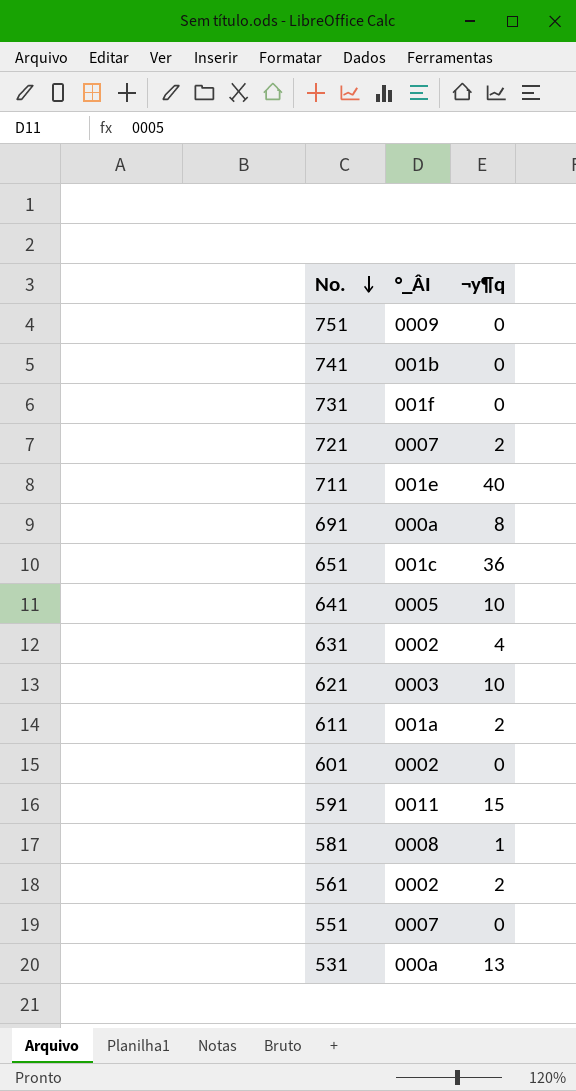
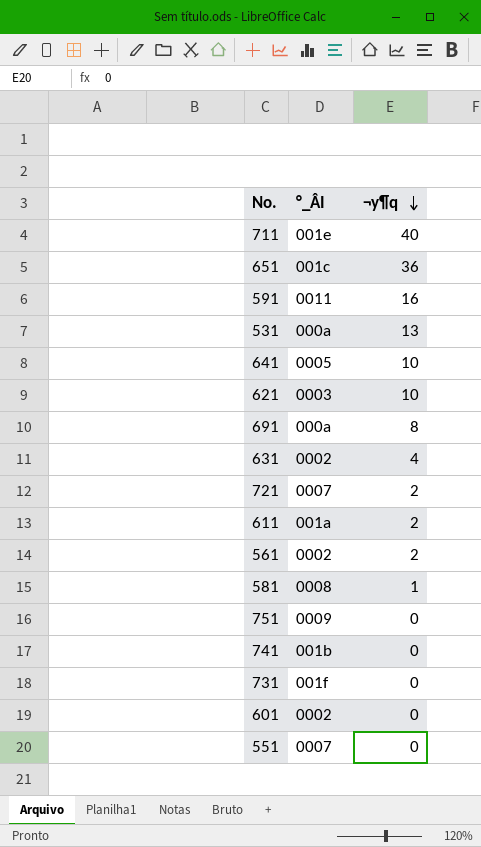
row order: No. descending -> ¬y¶q descending
591 | ¬y¶q: 15 -> 16

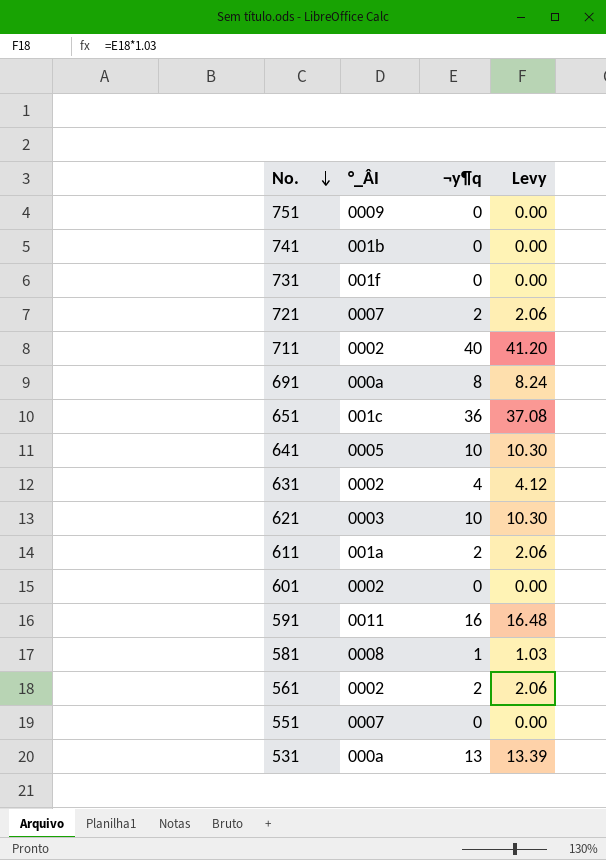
row order: ¬y¶q descending -> No. descending
column Levy | formula: none -> [¬y¶q] * 1.03
711 | °_ÂI: 001e -> 0002

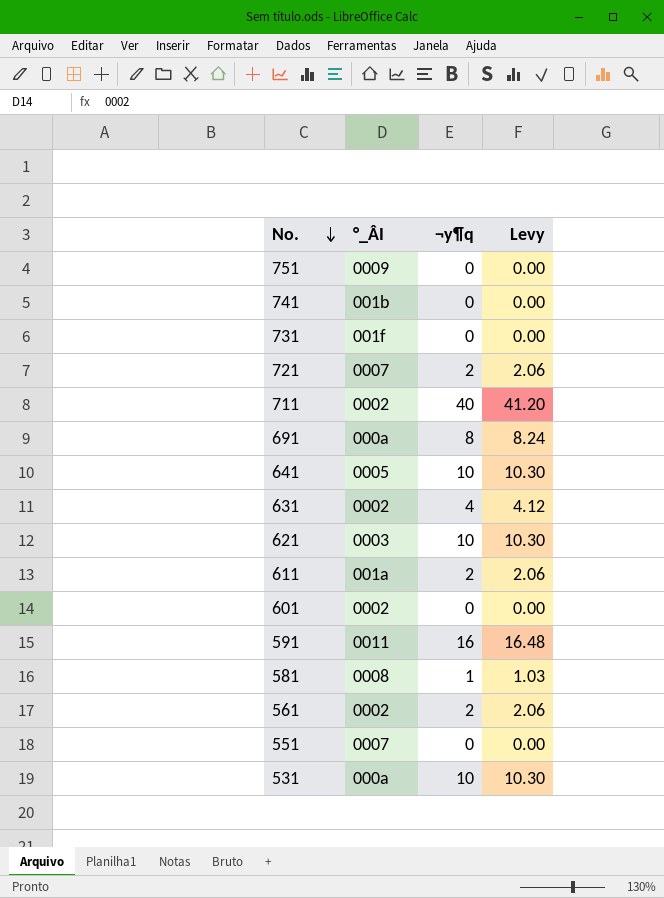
row 651: 001c | 36 | 37.08 -> none
531 | ¬y¶q: 13 -> 10
531 | Levy: 13.39 -> 10.30

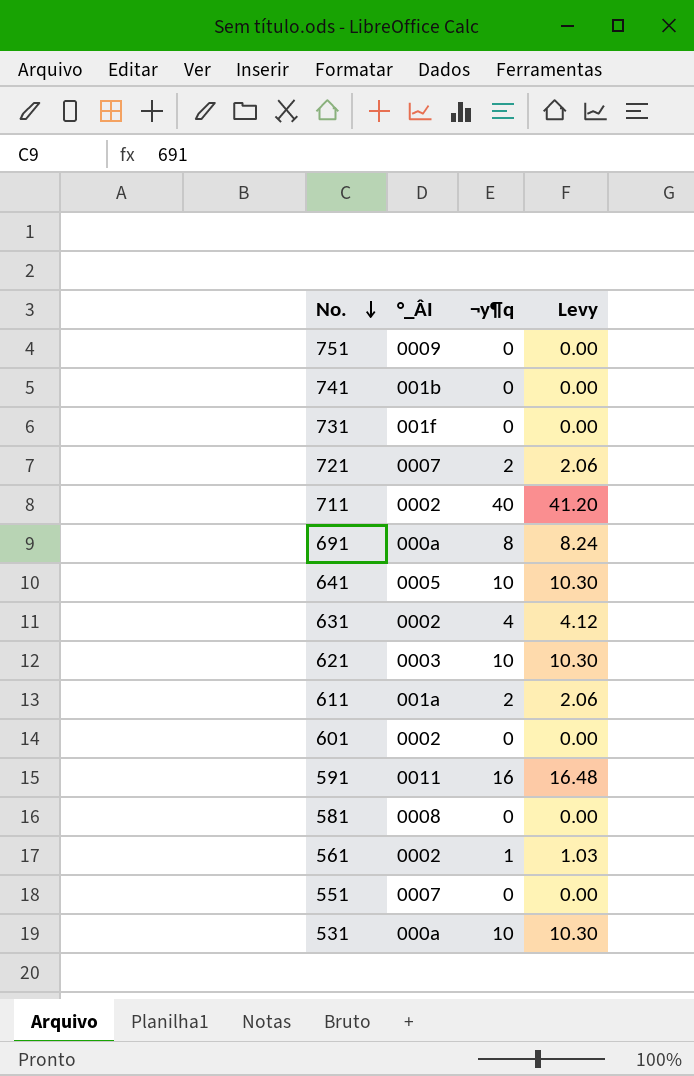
581 | ¬y¶q: 1 -> 0
581 | Levy: 1.03 -> 0.00
561 | ¬y¶q: 2 -> 1
561 | Levy: 2.06 -> 1.03

